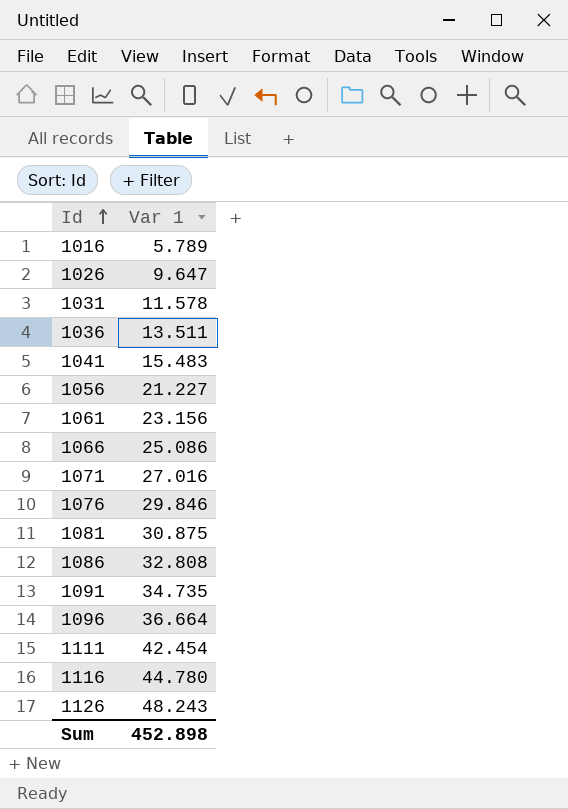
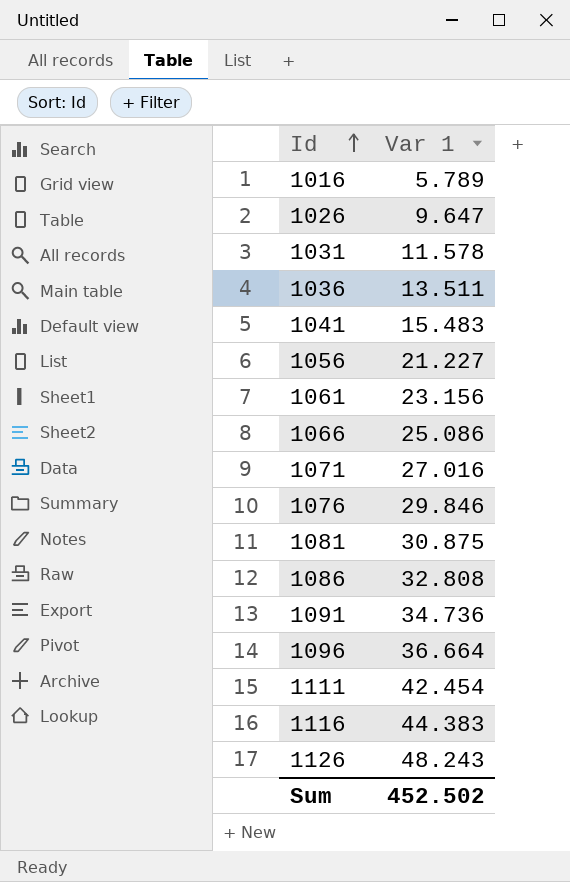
1091 | Var 1: 34.735 -> 34.736
1116 | Var 1: 44.780 -> 44.383
Sum | Var 1: 452.898 -> 452.502

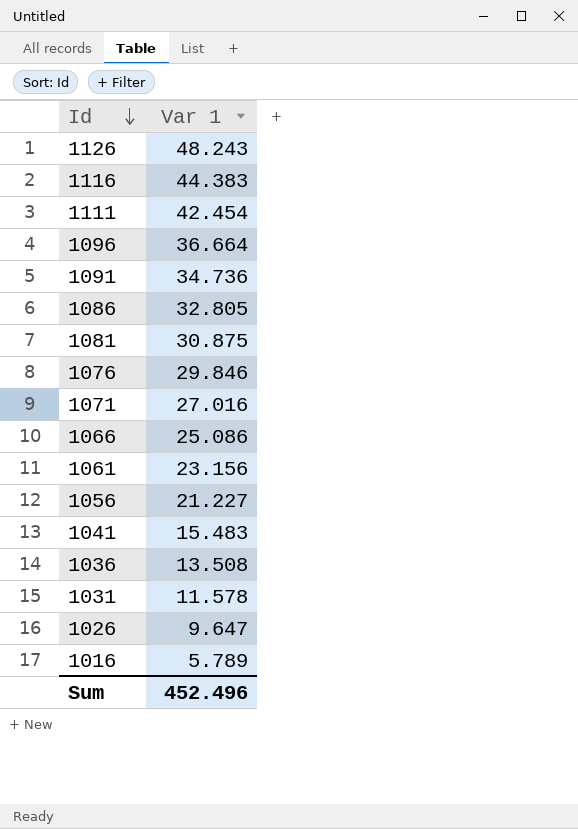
row order: Id ascending -> Id descending
1086 | Var 1: 32.808 -> 32.805
1036 | Var 1: 13.511 -> 13.508
Sum | Var 1: 452.502 -> 452.496

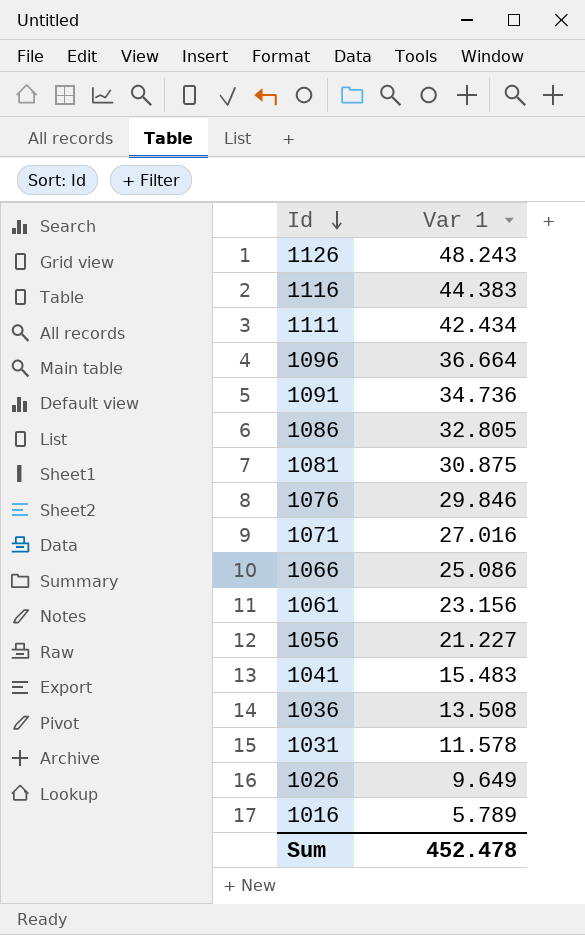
1111 | Var 1: 42.454 -> 42.434
1026 | Var 1: 9.647 -> 9.649
Sum | Var 1: 452.496 -> 452.478

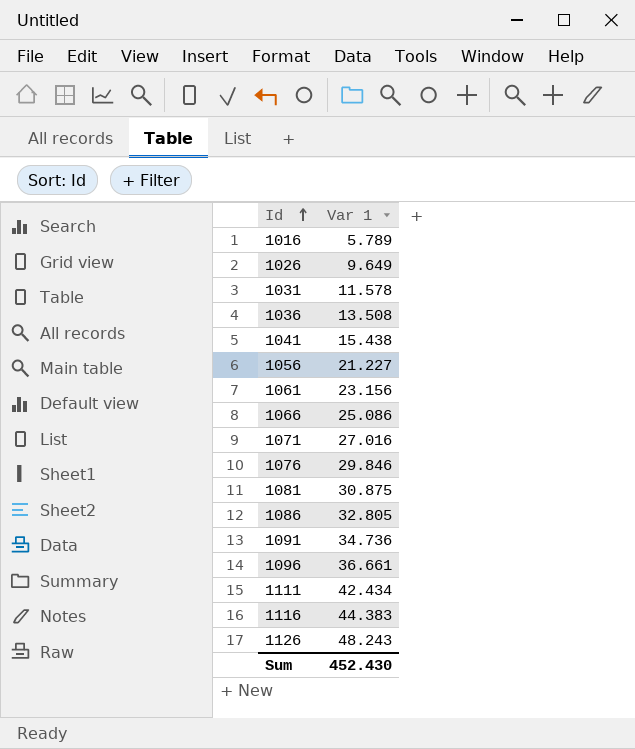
row order: Id descending -> Id ascending
1041 | Var 1: 15.483 -> 15.438
1096 | Var 1: 36.664 -> 36.661
Sum | Var 1: 452.478 -> 452.430

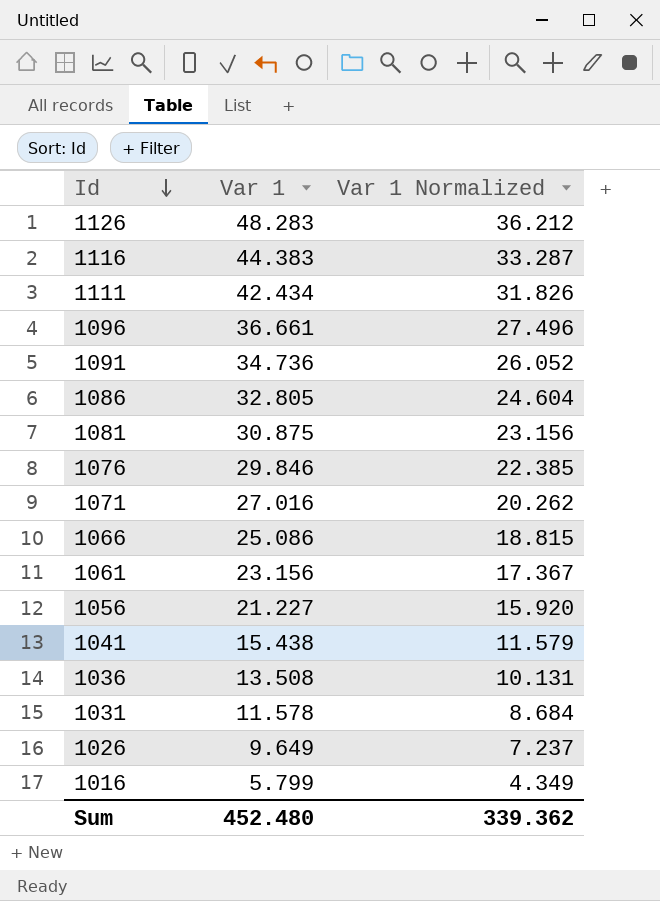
row order: Id ascending -> Id descending
column Var 1 Normalized | formula: none -> [Var 1] * 0.75
1126 | Var 1: 48.243 -> 48.283
1016 | Var 1: 5.789 -> 5.799
Sum | Var 1: 452.430 -> 452.480

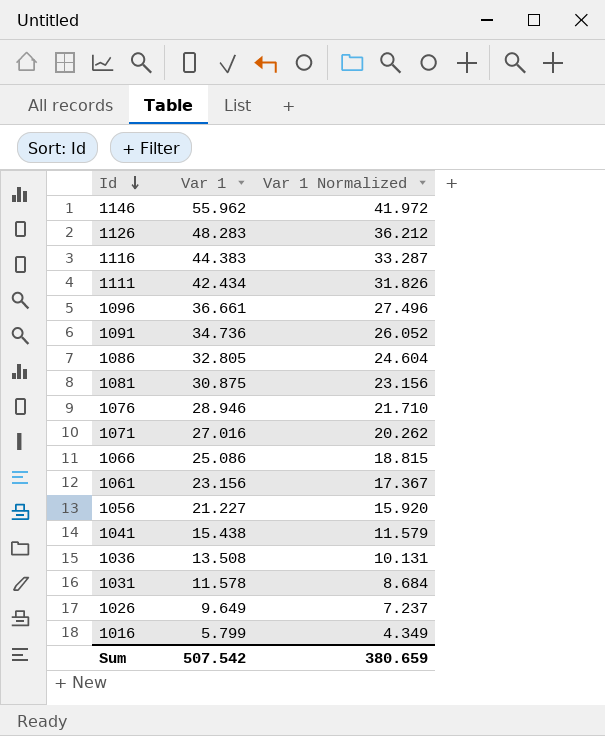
row 1146: none -> 55.962 | 41.972
1076 | Var 1: 29.846 -> 28.946
1076 | Var 1 Normalized: 22.385 -> 21.710
Sum | Var 1: 452.480 -> 507.542
Sum | Var 1 Normalized: 339.362 -> 380.659

